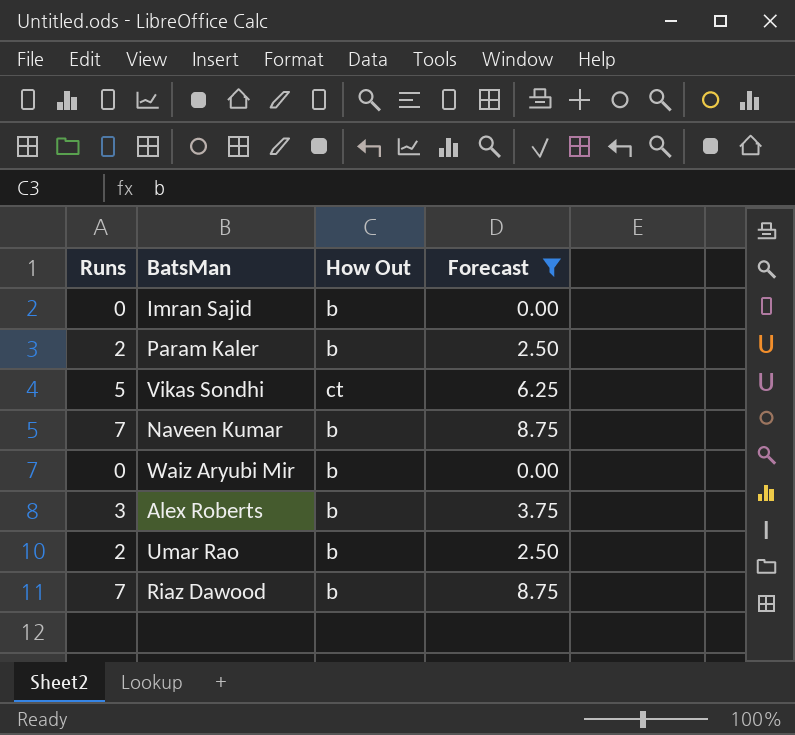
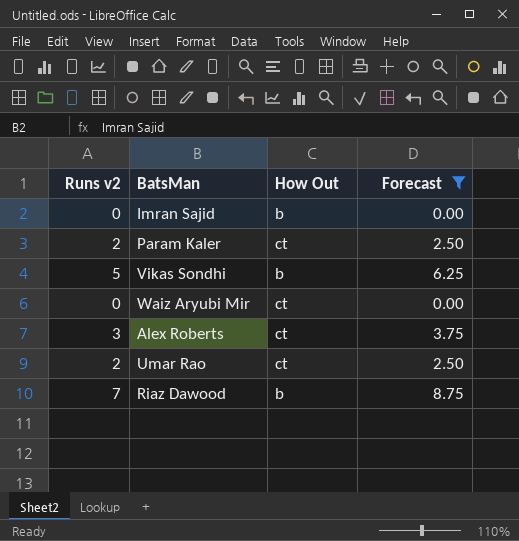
column name: Runs -> Runs v2
row Naveen Kumar: 7 | b | 8.75 -> none
Param Kaler | How Out: b -> ct
Vikas Sondhi | How Out: ct -> b
Waiz Aryubi Mir | How Out: b -> ct
Alex Roberts | How Out: b -> ct
Umar Rao | How Out: b -> ct

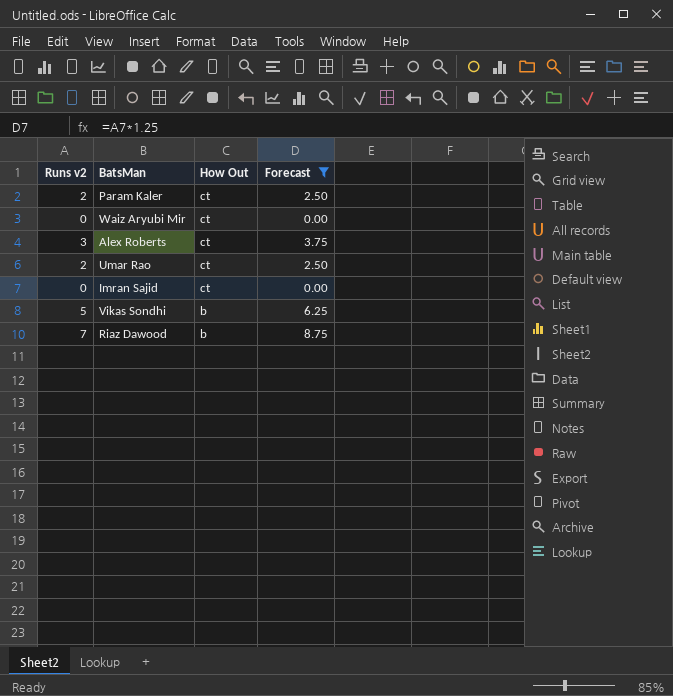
row order: none -> How Out descending
Imran Sajid | How Out: b -> ct

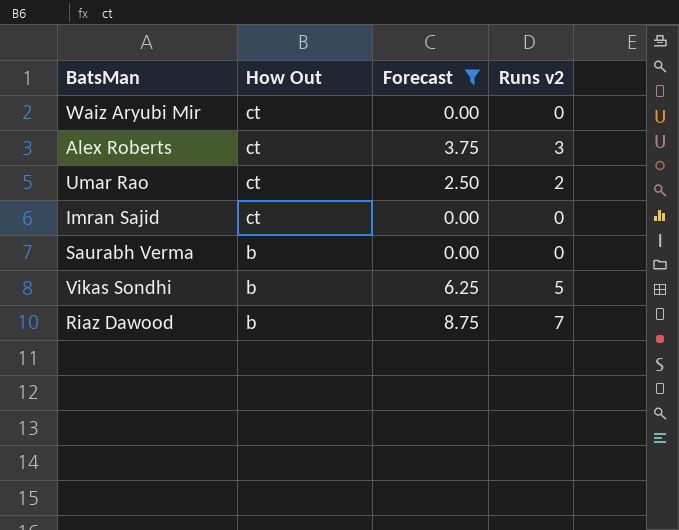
column Runs v2 | position: 1 -> 4
row Param Kaler: 2 | ct | 2.50 -> none
row Saurabh Verma: none -> b | 0.00 | 0

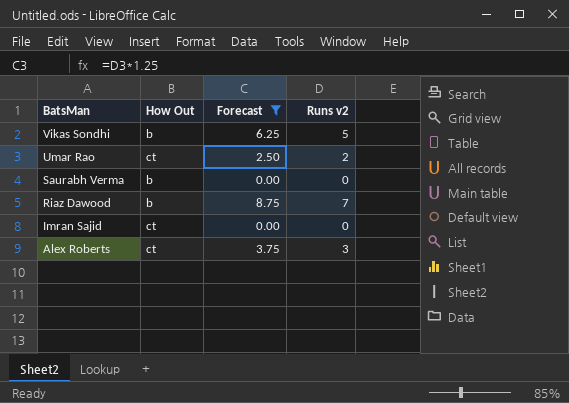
row order: How Out descending -> BatsMan descending
row Waiz Aryubi Mir: ct | 0.00 | 0 -> none

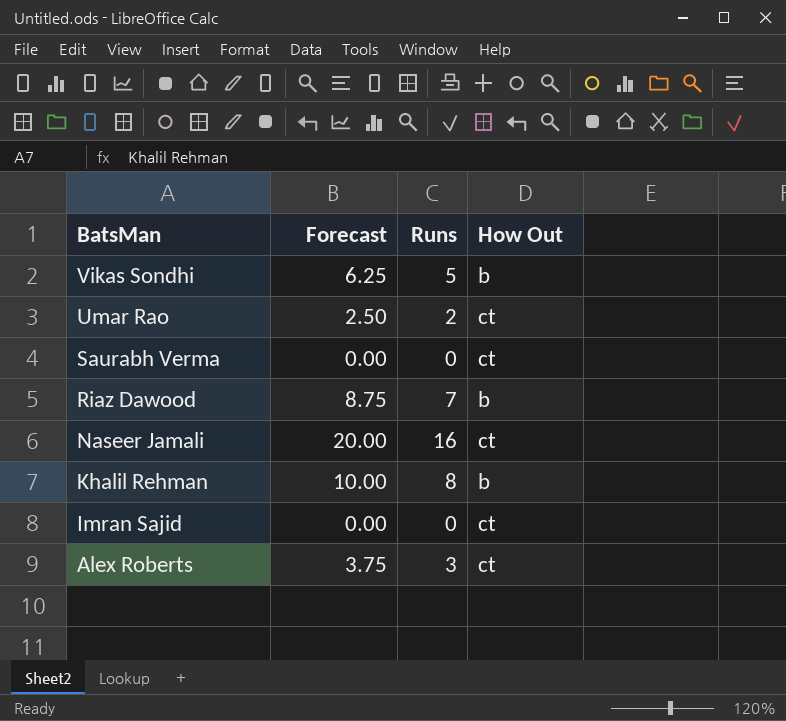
filter: Forecast <= 8.75 -> none
column name: Runs v2 -> Runs
column How Out | position: 2 -> 4
Saurabh Verma | How Out: b -> ct

